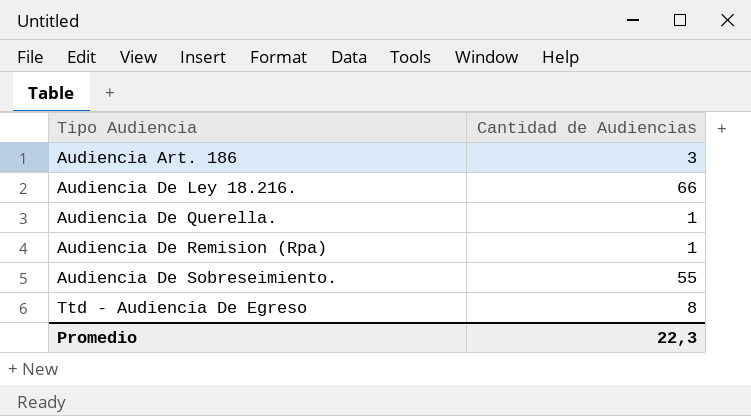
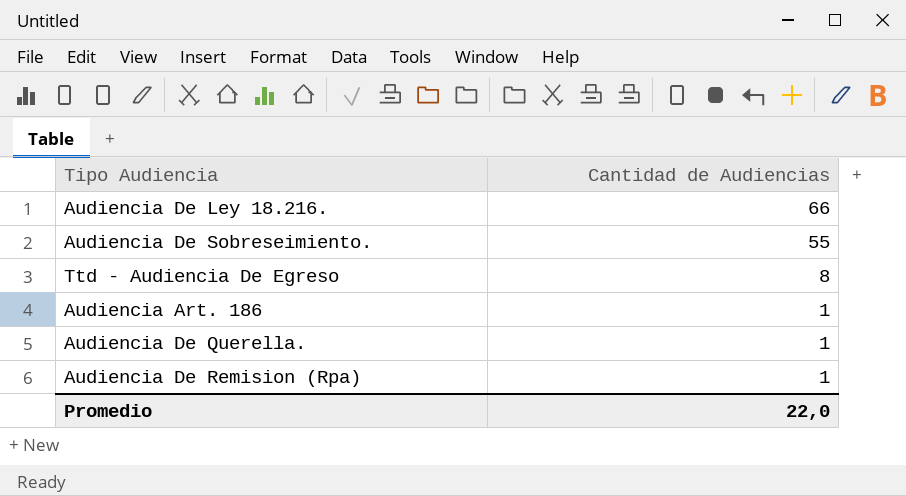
row order: Tipo Audiencia ascending -> Cantidad de Audiencias descending
Audiencia Art. 186 | Cantidad de Audiencias: 3 -> 1
Promedio | Cantidad de Audiencias: 22,3 -> 22,0

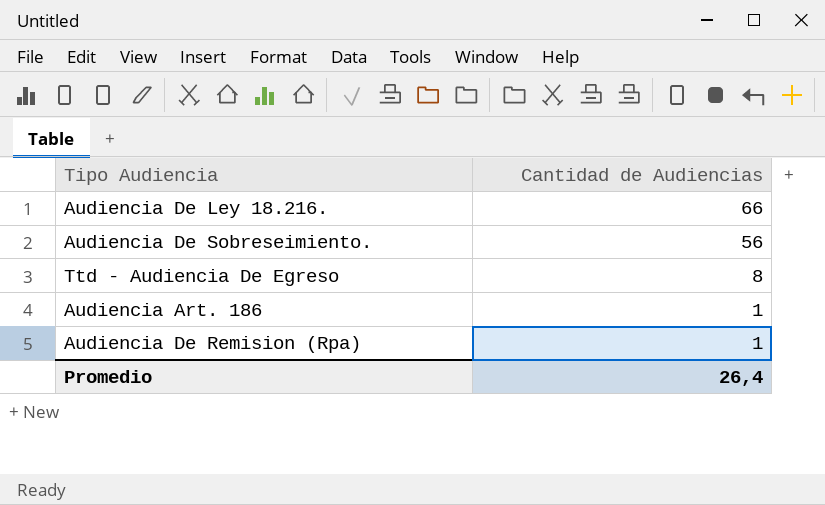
row Audiencia De Querella.: 1 -> none
Audiencia De Sobreseimiento. | Cantidad de Audiencias: 55 -> 56
Promedio | Cantidad de Audiencias: 22,0 -> 26,4

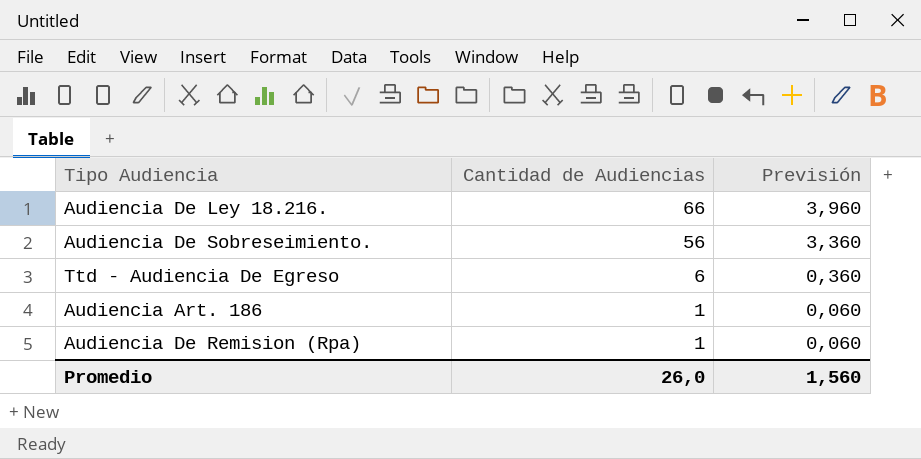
column Previsión | formula: none -> [Cantidad de Audiencias] * 0,06
Ttd - Audiencia De Egreso | Cantidad de Audiencias: 8 -> 6
Promedio | Cantidad de Audiencias: 26,4 -> 26,0

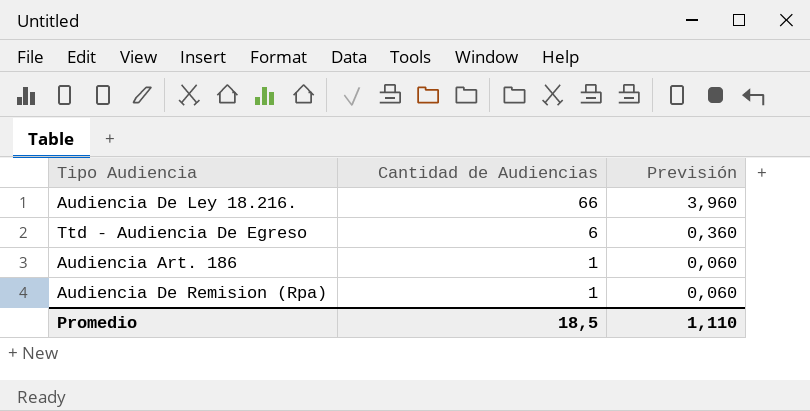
row Audiencia De Sobreseimiento.: 56 | 3,360 -> none
Promedio | Cantidad de Audiencias: 26,0 -> 18,5
Promedio | Previsión: 1,560 -> 1,110

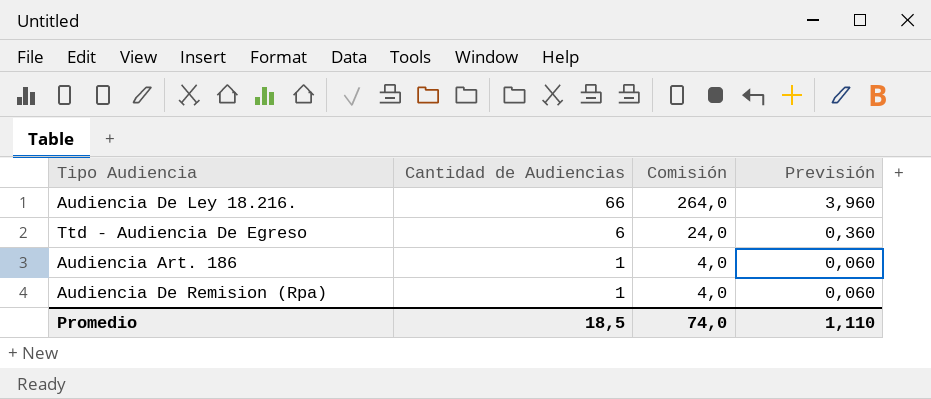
column Comisión | formula: none -> [Cantidad de Audiencias] * 4

